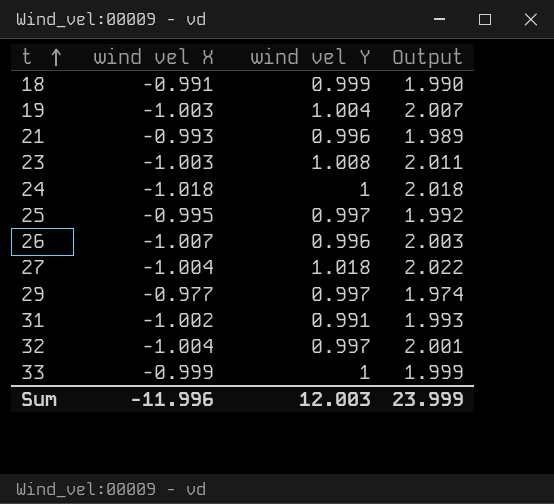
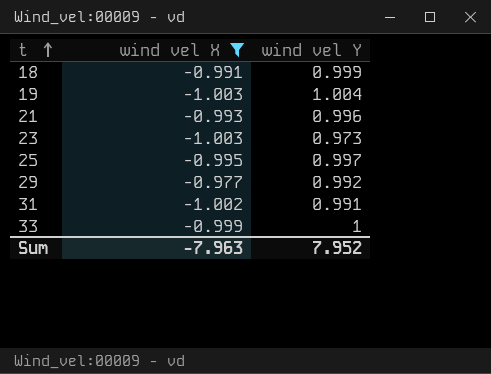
filter: none -> wind vel X >= -1.003
column Output | formula: [wind vel Y] - [wind vel X] -> none
23 | wind vel Y: 1.008 -> 0.973
29 | wind vel Y: 0.997 -> 0.992
Sum | wind vel X: -11.996 -> -7.963
Sum | wind vel Y: 12.003 -> 7.952

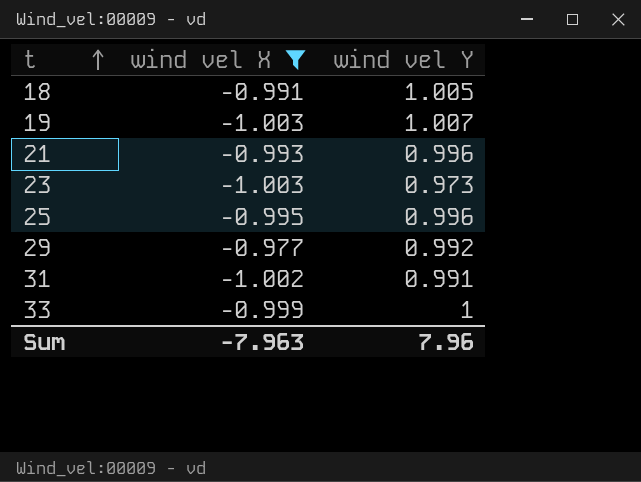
18 | wind vel Y: 0.999 -> 1.005
19 | wind vel Y: 1.004 -> 1.007
25 | wind vel Y: 0.997 -> 0.996
Sum | wind vel Y: 7.952 -> 7.96

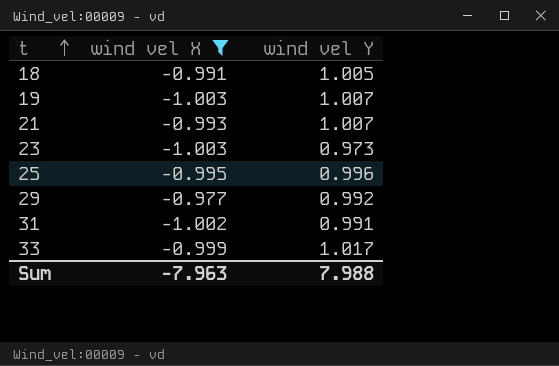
21 | wind vel Y: 0.996 -> 1.007
33 | wind vel Y: 1 -> 1.017
Sum | wind vel Y: 7.96 -> 7.988

